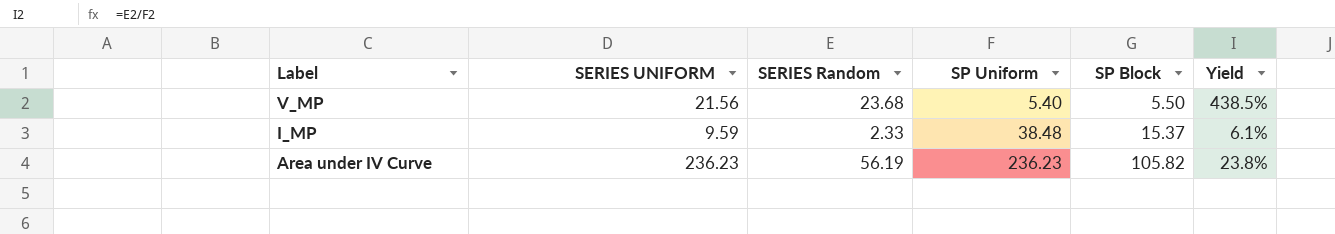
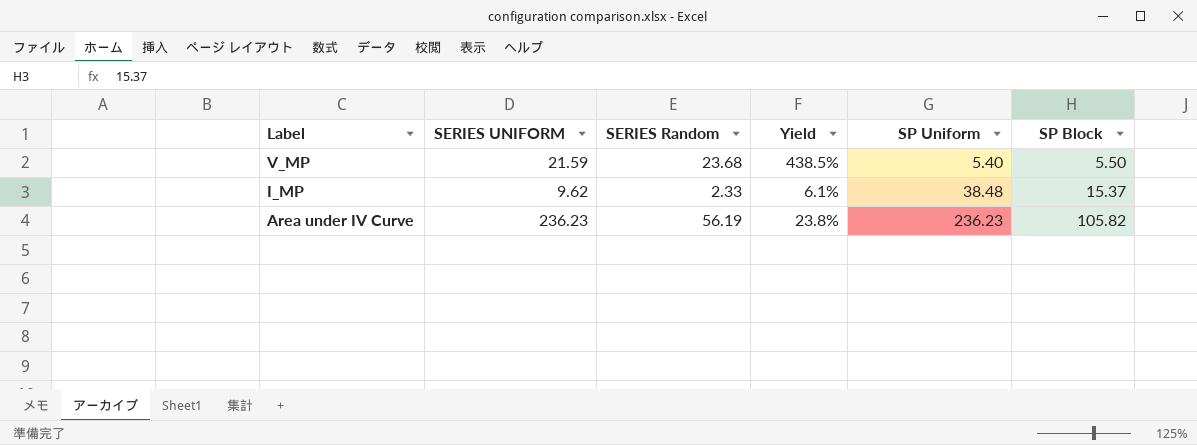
column Yield | position: 6 -> 4
V_MP | SERIES UNIFORM: 21.56 -> 21.59
I_MP | SERIES UNIFORM: 9.59 -> 9.62

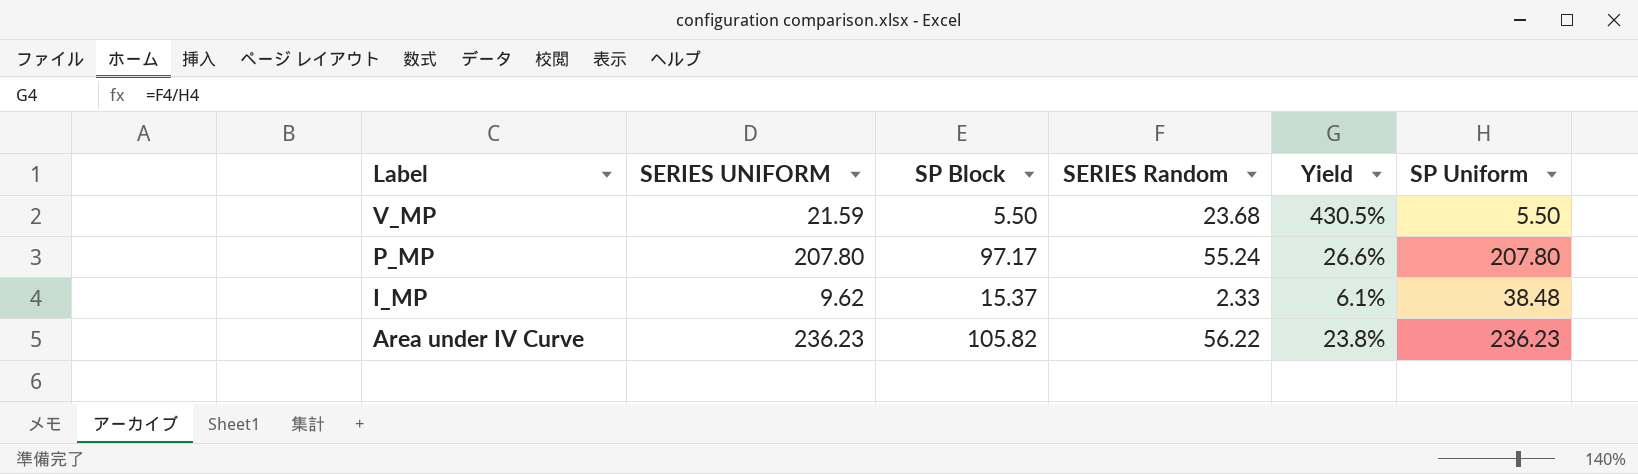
column SP Block | position: 6 -> 3
V_MP | Yield: 438.5% -> 430.5%
V_MP | SP Uniform: 5.40 -> 5.50
row P_MP: none -> 207.80 | 97.17 | 55.24 | 26.6% | 207.80
Area under IV Curve | SERIES Random: 56.19 -> 56.22

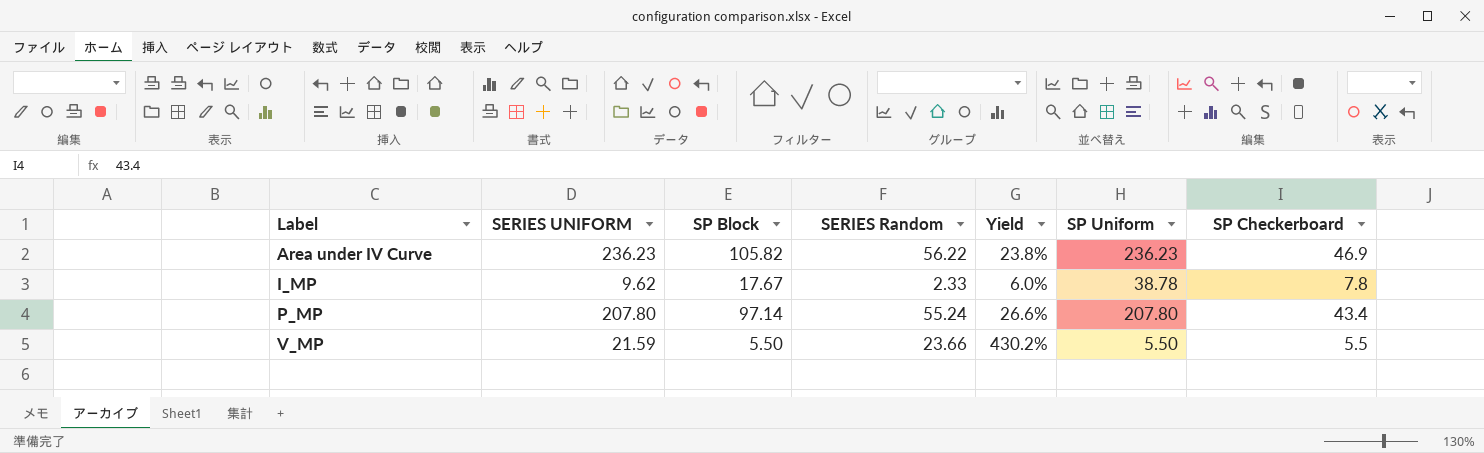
row order: Label descending -> Label ascending
column SP Checkerboard | position: none -> 7
I_MP | SP Block: 15.37 -> 17.67
I_MP | Yield: 6.1% -> 6.0%
I_MP | SP Uniform: 38.48 -> 38.78
P_MP | SP Block: 97.17 -> 97.14
V_MP | SERIES Random: 23.68 -> 23.66
V_MP | Yield: 430.5% -> 430.2%

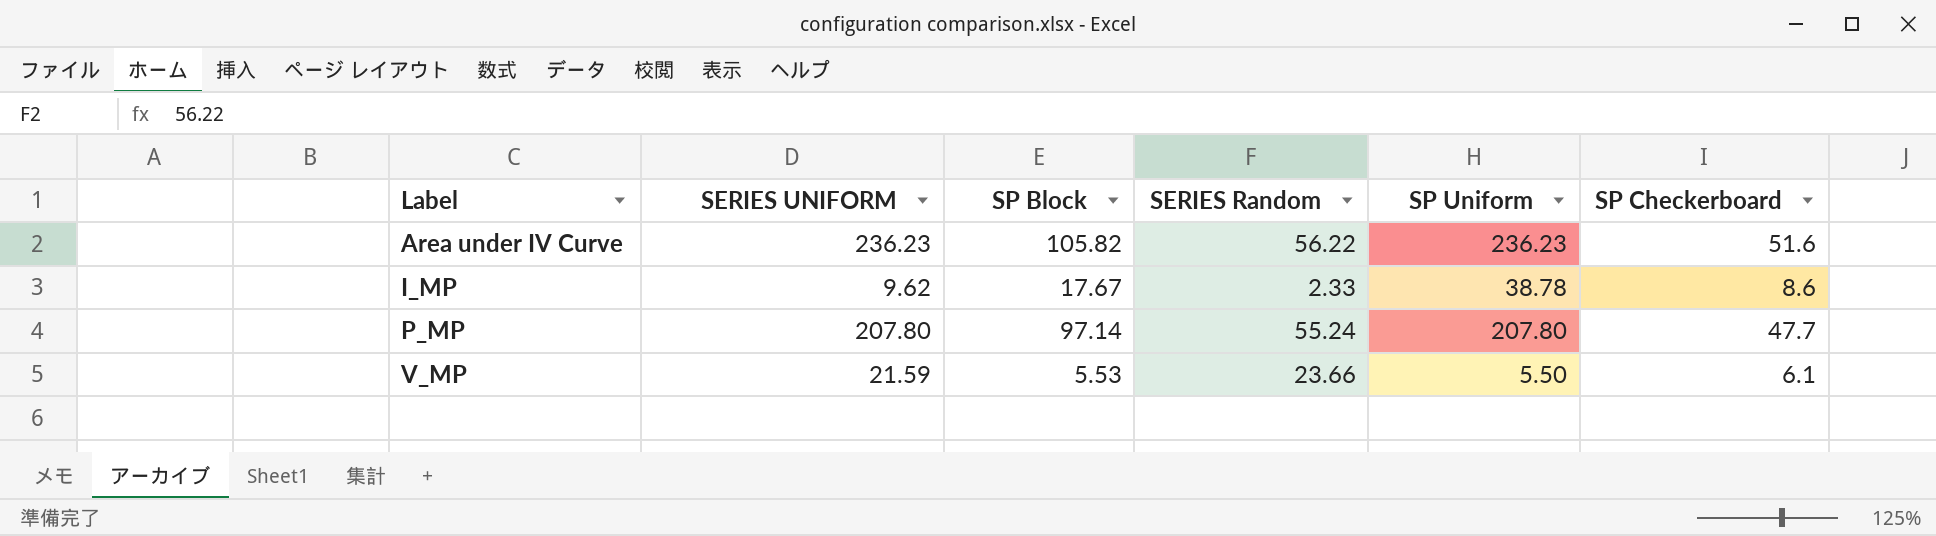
column Yield | formula: [SERIES Random] / [SP Uniform] -> none
Area under IV Curve | SP Checkerboard: 46.9 -> 51.6
I_MP | SP Checkerboard: 7.8 -> 8.6
P_MP | SP Checkerboard: 43.4 -> 47.7
V_MP | SP Block: 5.50 -> 5.53
V_MP | SP Checkerboard: 5.5 -> 6.1

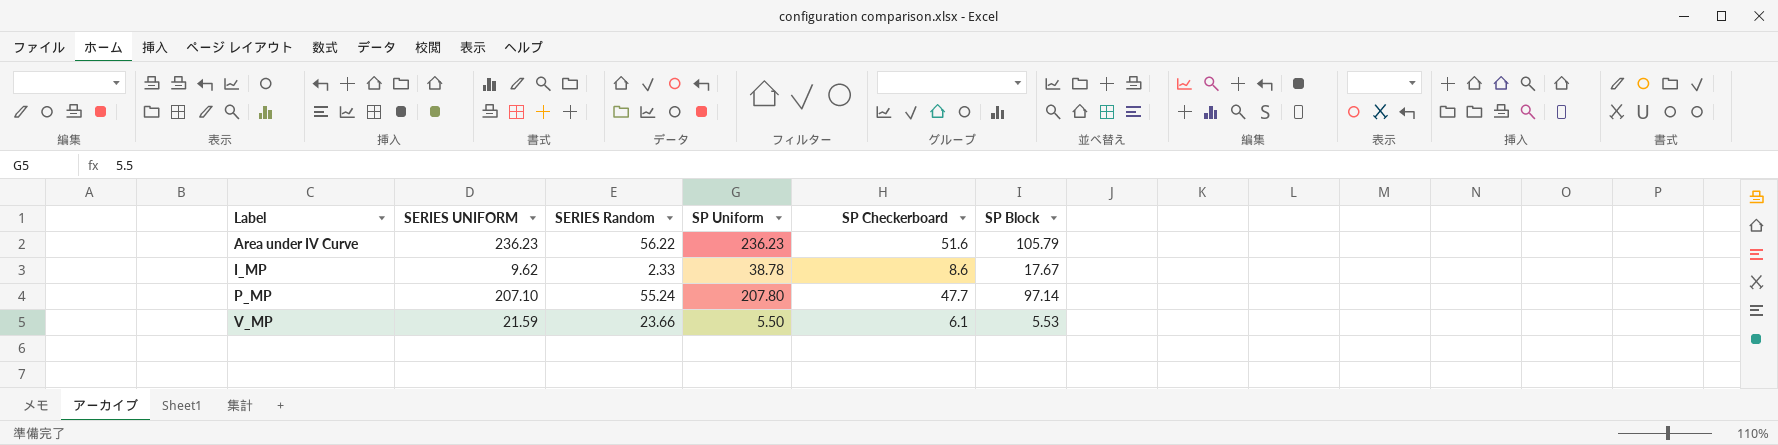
column SP Block | position: 3 -> 6
Area under IV Curve | SP Block: 105.82 -> 105.79
P_MP | SERIES UNIFORM: 207.80 -> 207.10

